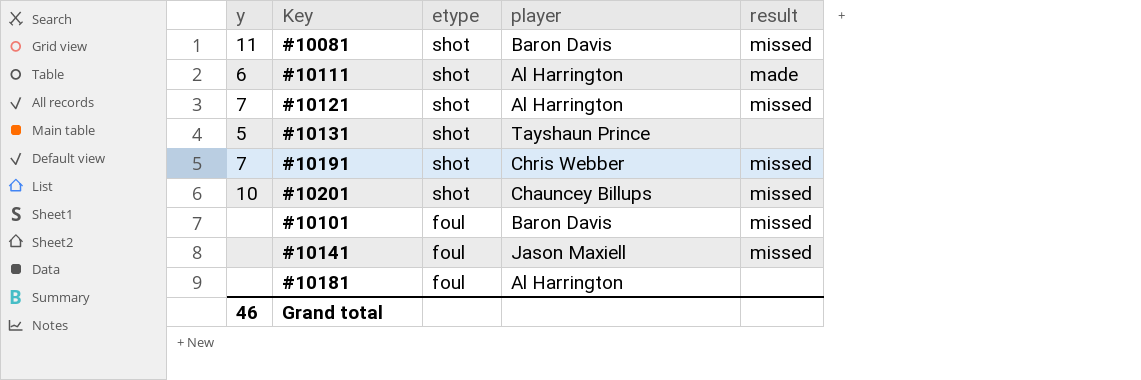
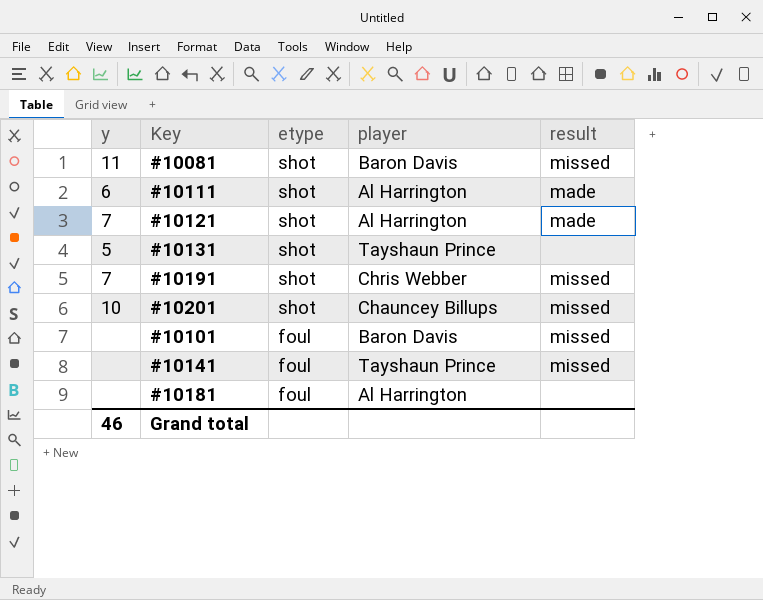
#10121 | result: missed -> made
#10141 | player: Jason Maxiell -> Tayshaun Prince

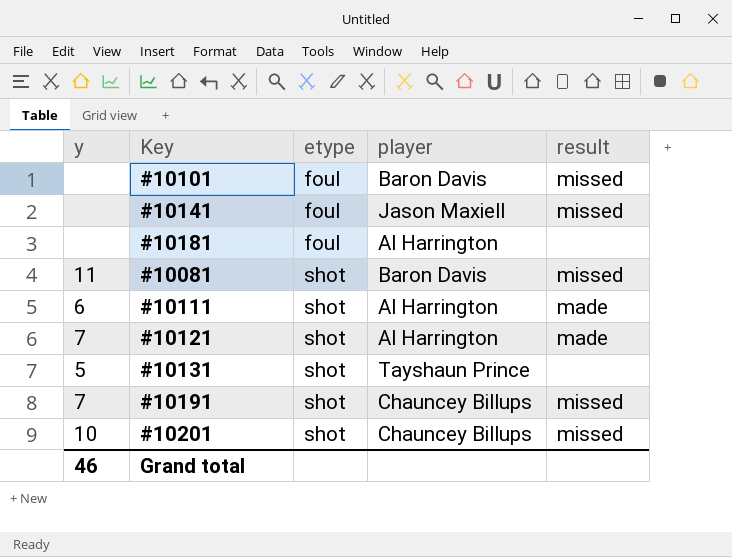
row order: etype descending -> etype ascending
#10141 | player: Tayshaun Prince -> Jason Maxiell
#10191 | player: Chris Webber -> Chauncey Billups

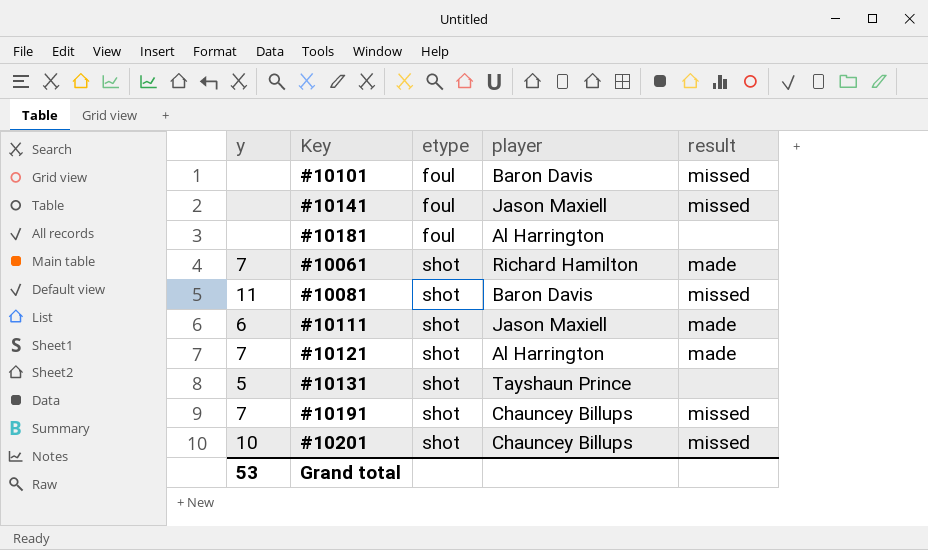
row #10061: none -> 7 | shot | Richard Hamilton | made
#10111 | player: Al Harrington -> Jason Maxiell
Grand total | y: 46 -> 53

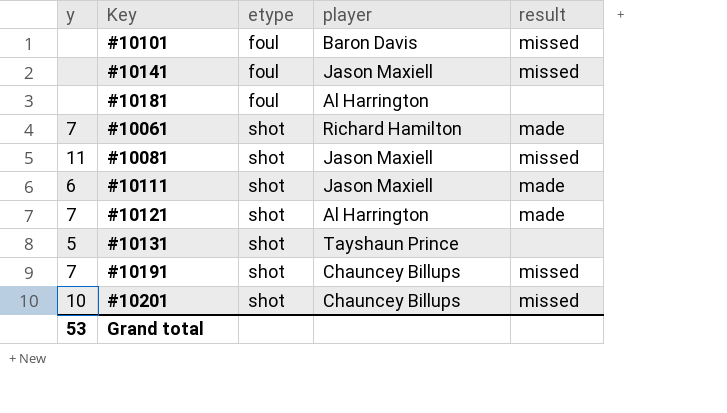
#10081 | player: Baron Davis -> Jason Maxiell

